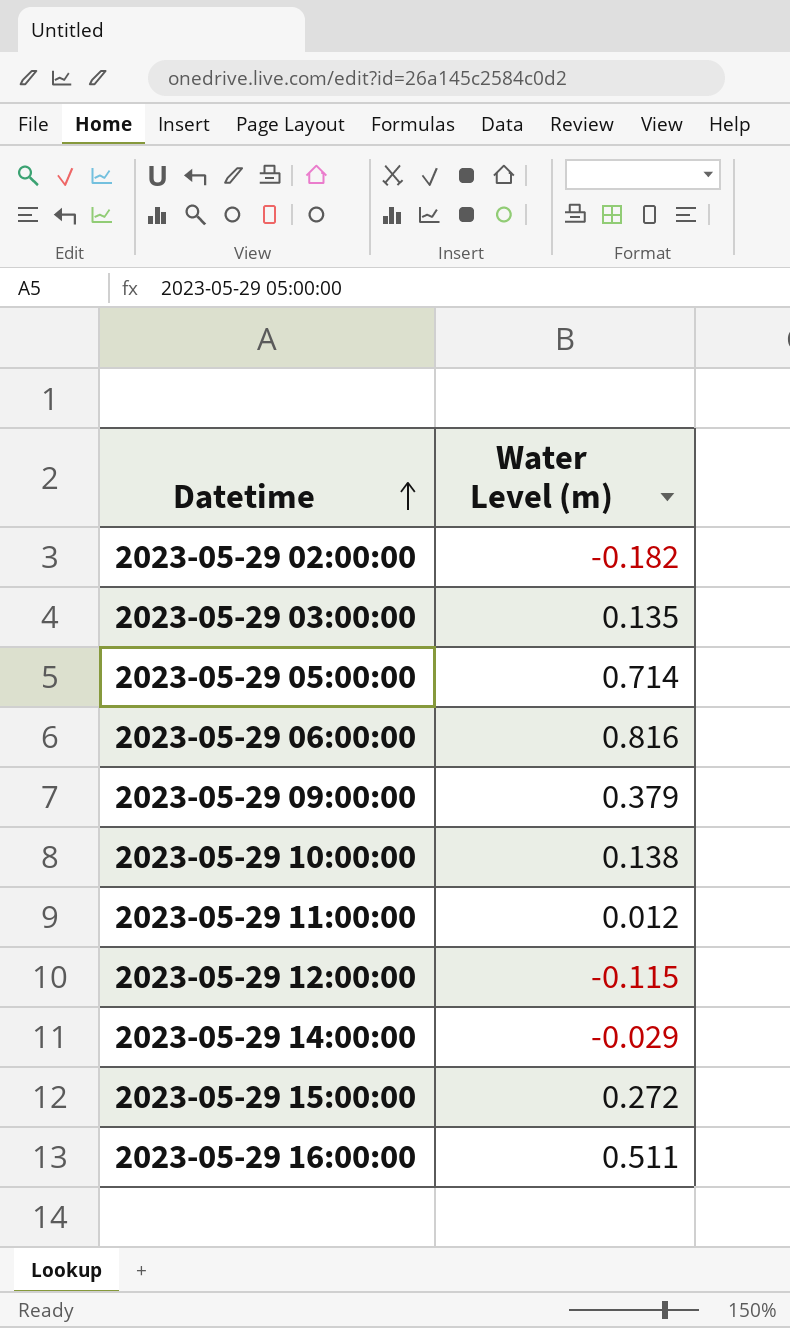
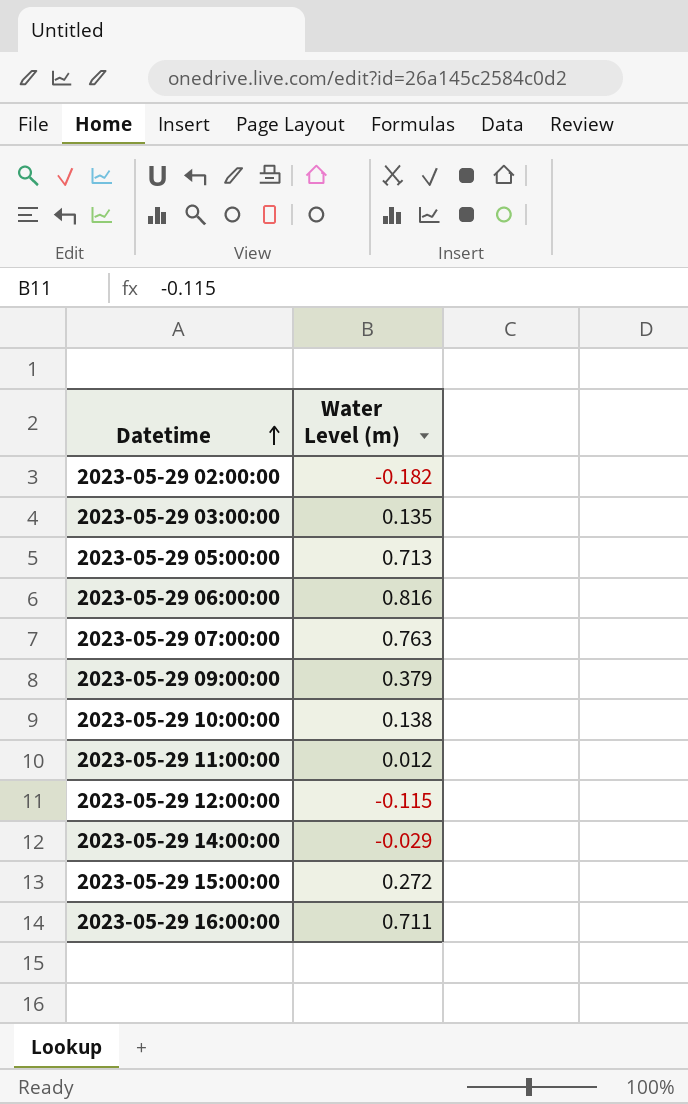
2023-05-29 05:00:00 | Water Level (m): 0.714 -> 0.713
row 2023-05-29 07:00:00: none -> 0.763
2023-05-29 16:00:00 | Water Level (m): 0.511 -> 0.711

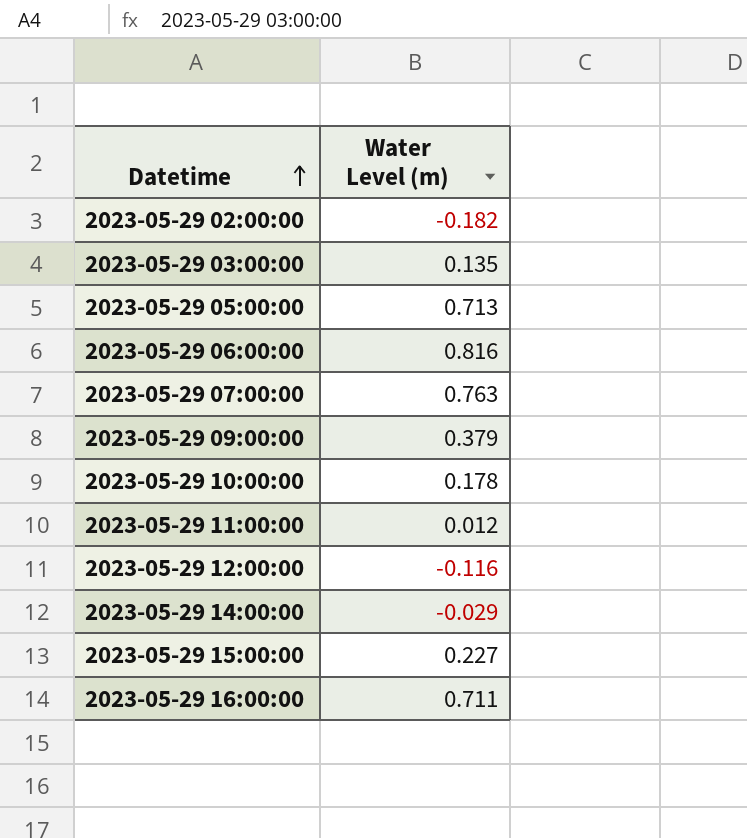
2023-05-29 10:00:00 | Water Level (m): 0.138 -> 0.178
2023-05-29 12:00:00 | Water Level (m): -0.115 -> -0.116
2023-05-29 15:00:00 | Water Level (m): 0.272 -> 0.227

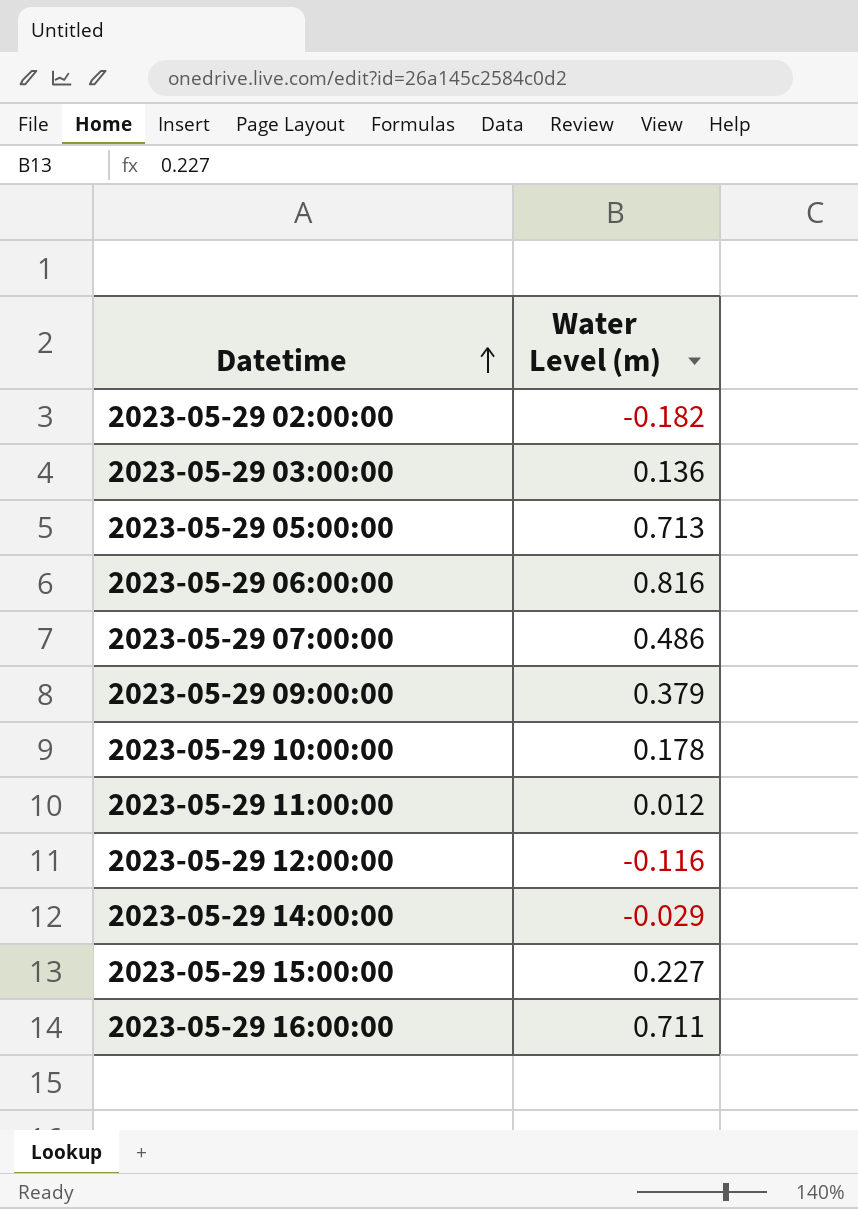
2023-05-29 03:00:00 | Water Level (m): 0.135 -> 0.136
2023-05-29 07:00:00 | Water Level (m): 0.763 -> 0.486

